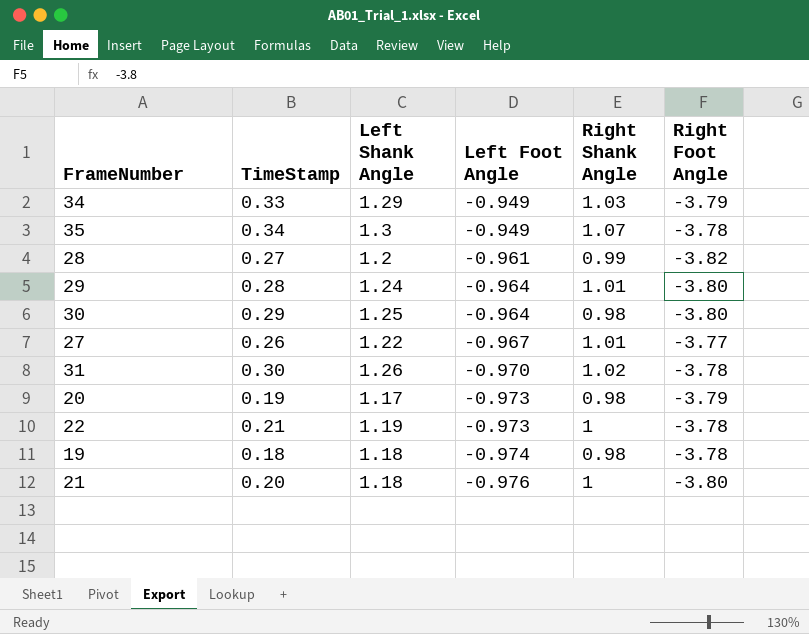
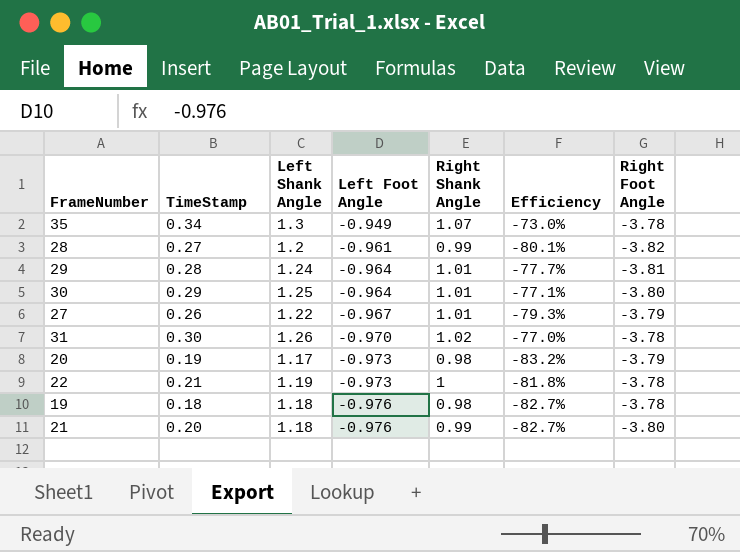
column Efficiency | formula: none -> [Left Foot Angle] / [Left Shank Angle]
row 34: 0.33 | 1.29 | -0.949 | 1.03 | -3.79 -> none
29 | Right Foot Angle: -3.80 -> -3.81
30 | Right Shank Angle: 0.98 -> 1.01
27 | Right Foot Angle: -3.77 -> -3.79
19 | Left Foot Angle: -0.974 -> -0.976
21 | Right Shank Angle: 1 -> 0.99

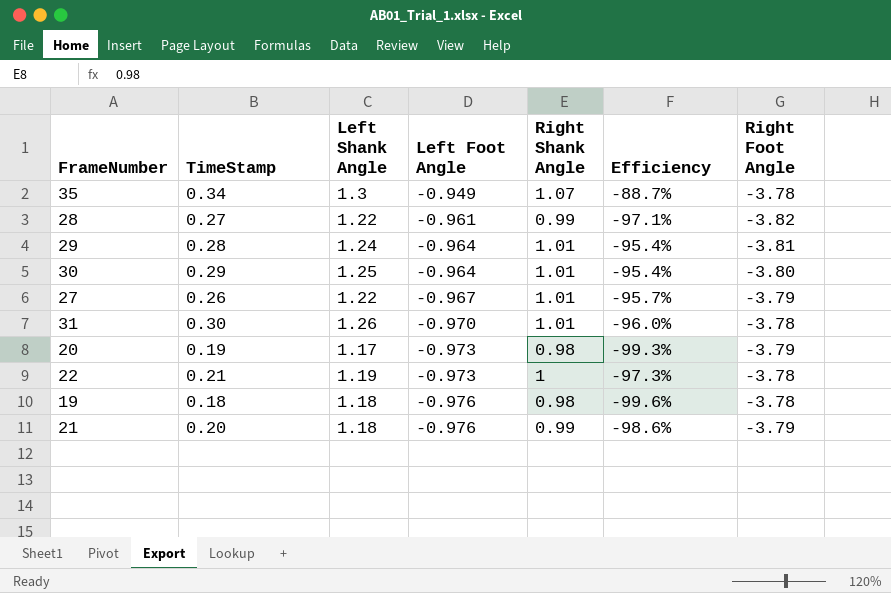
column Efficiency | formula: [Left Foot Angle] / [Left Shank Angle] -> [Left Foot Angle] / [Right Shank Angle]
28 | Left Shank Angle: 1.2 -> 1.22
31 | Right Shank Angle: 1.02 -> 1.01
21 | Right Foot Angle: -3.80 -> -3.79

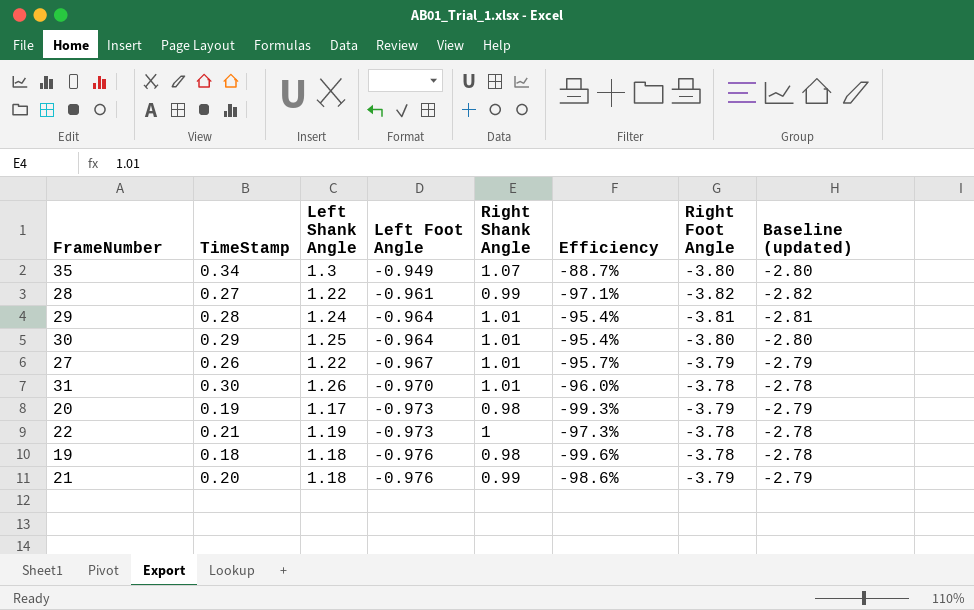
column Baseline (updated) | formula: none -> [Right Foot Angle] + 1
35 | Right Foot Angle: -3.78 -> -3.80

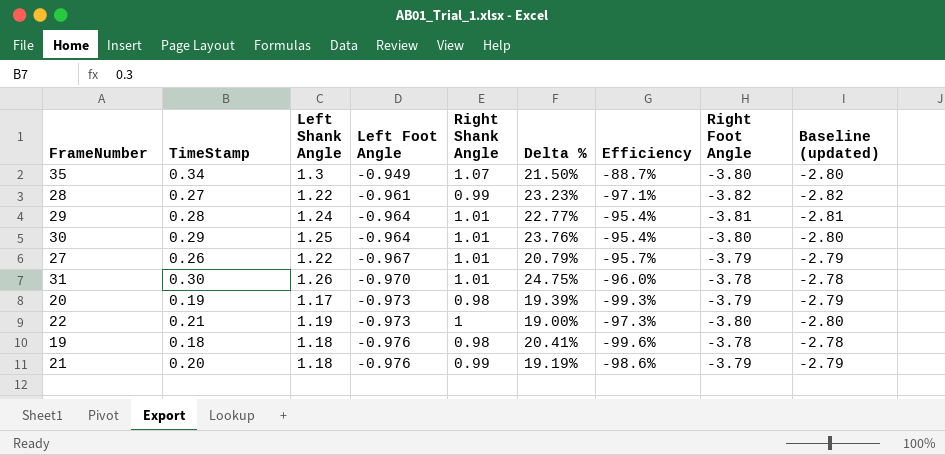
column Delta % | formula: none -> ([Left Shank Angle] - [Right Shank Angle]) / [Right Shank Angle]
22 | Right Foot Angle: -3.78 -> -3.80
22 | Baseline (updated): -2.78 -> -2.80

